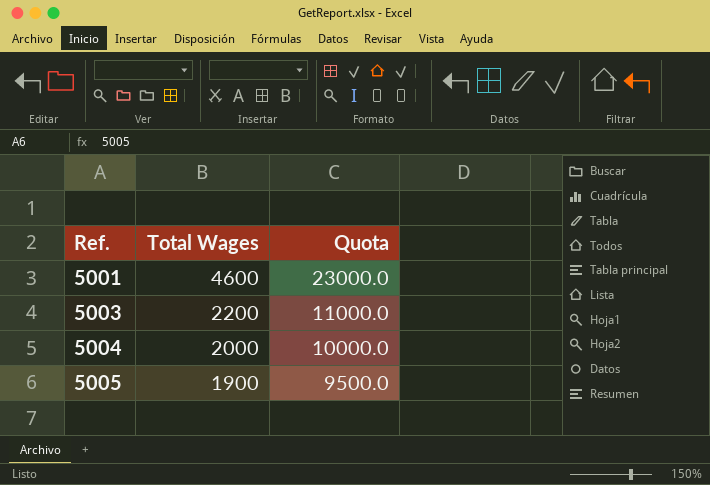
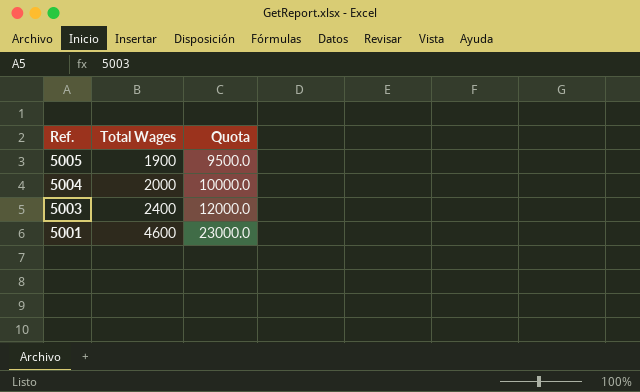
row order: Ref. ascending -> Ref. descending
5003 | Total Wages: 2200 -> 2400
5003 | Quota: 11000.0 -> 12000.0

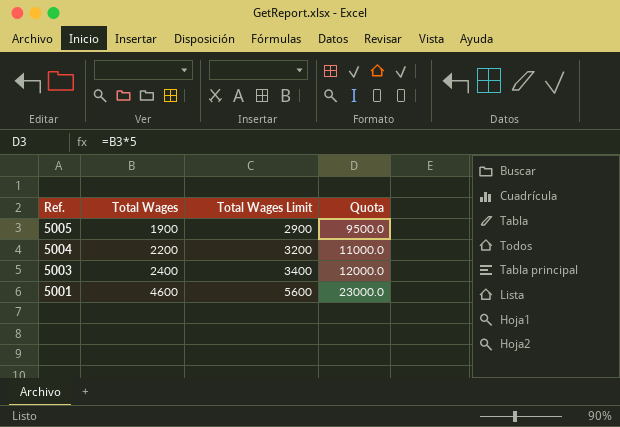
column Total Wages Limit | formula: none -> [Total Wages] + 1000
5004 | Total Wages: 2000 -> 2200
5004 | Quota: 10000.0 -> 11000.0

